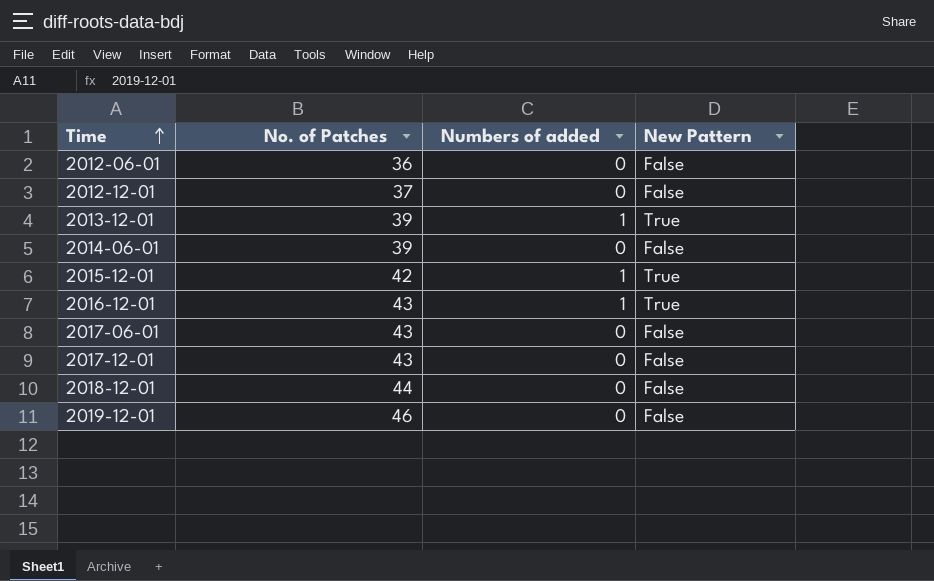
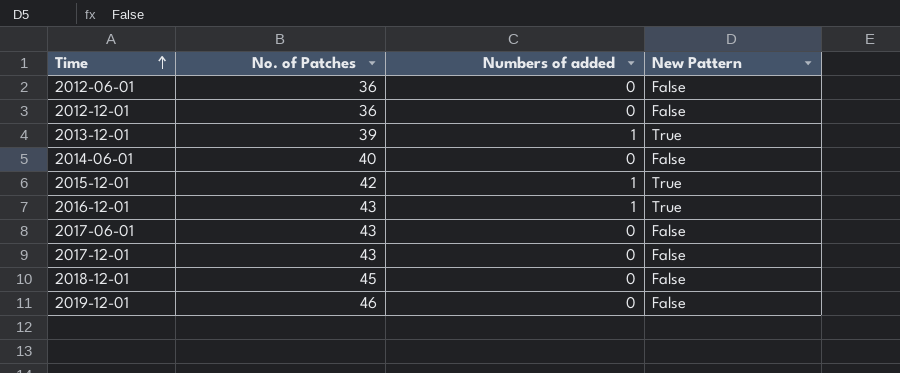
2012-12-01 | No. of Patches: 37 -> 36
2014-06-01 | No. of Patches: 39 -> 40
2018-12-01 | No. of Patches: 44 -> 45

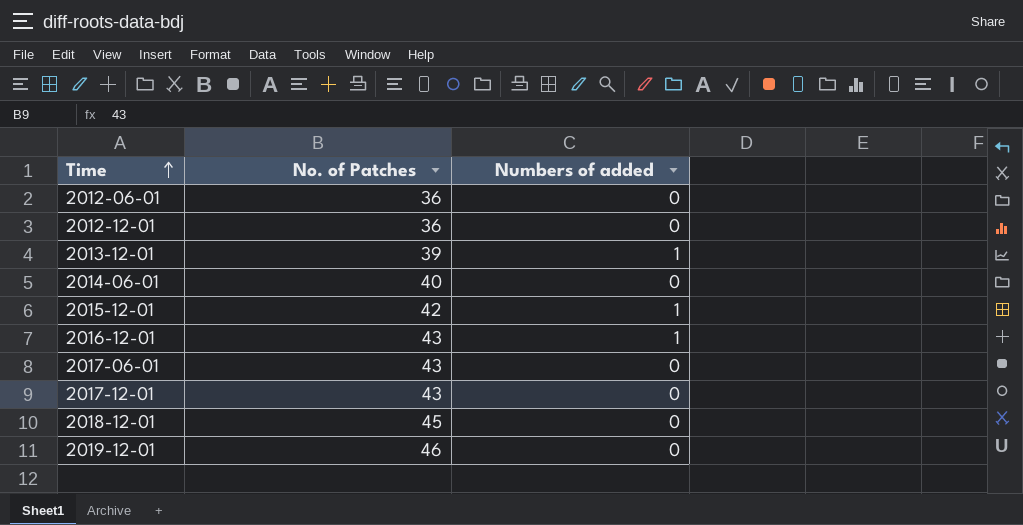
column New Pattern | position: 4 -> none

